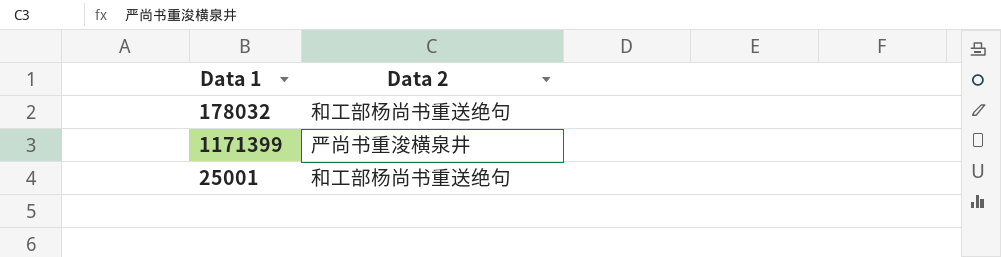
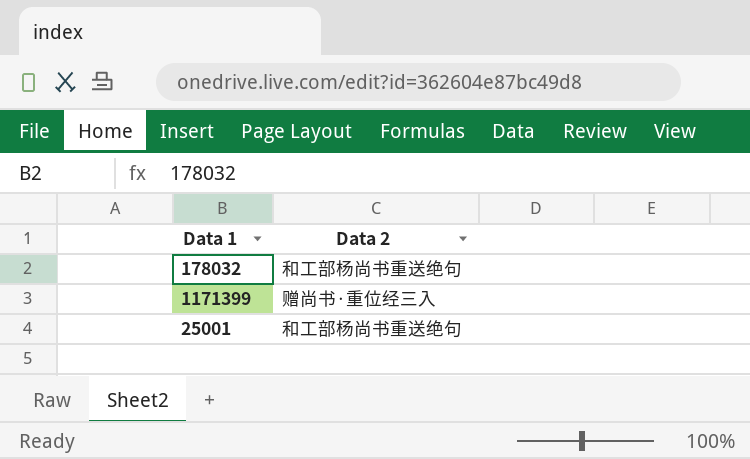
1171399 | Data 2: 严尚书重浚横泉井 -> 赠尚书·重位经三入

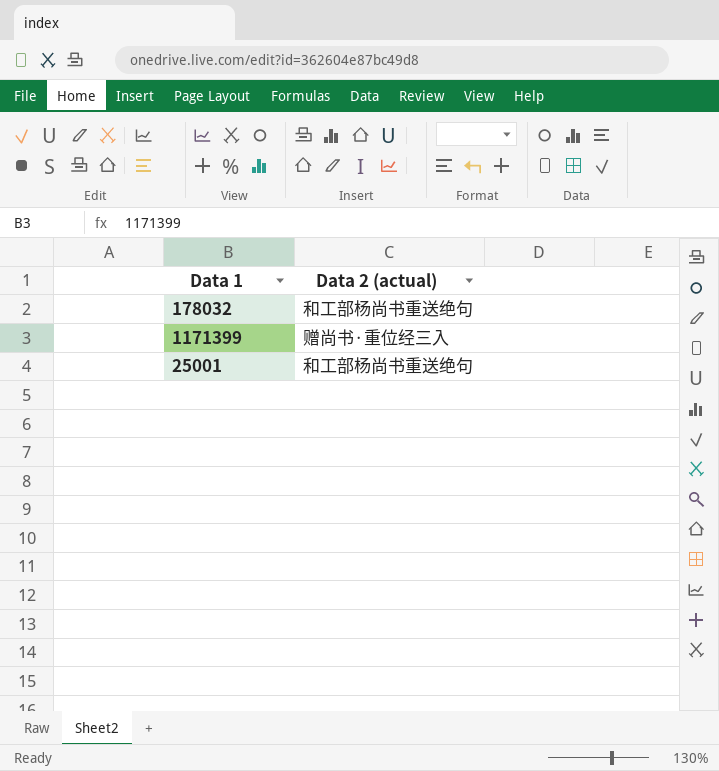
column name: Data 2 -> Data 2 (actual)

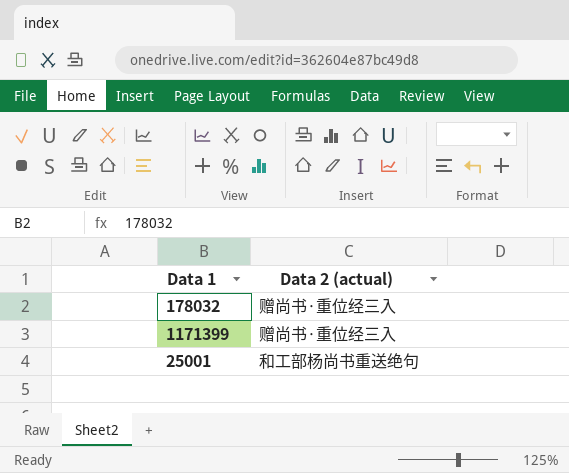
178032 | Data 2 (actual): 和工部杨尚书重送绝句 -> 赠尚书·重位经三入

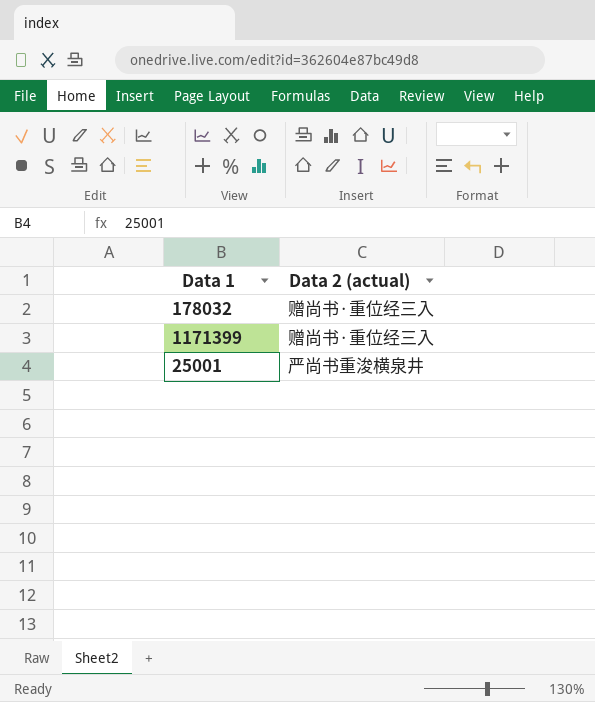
25001 | Data 2 (actual): 和工部杨尚书重送绝句 -> 严尚书重浚横泉井

